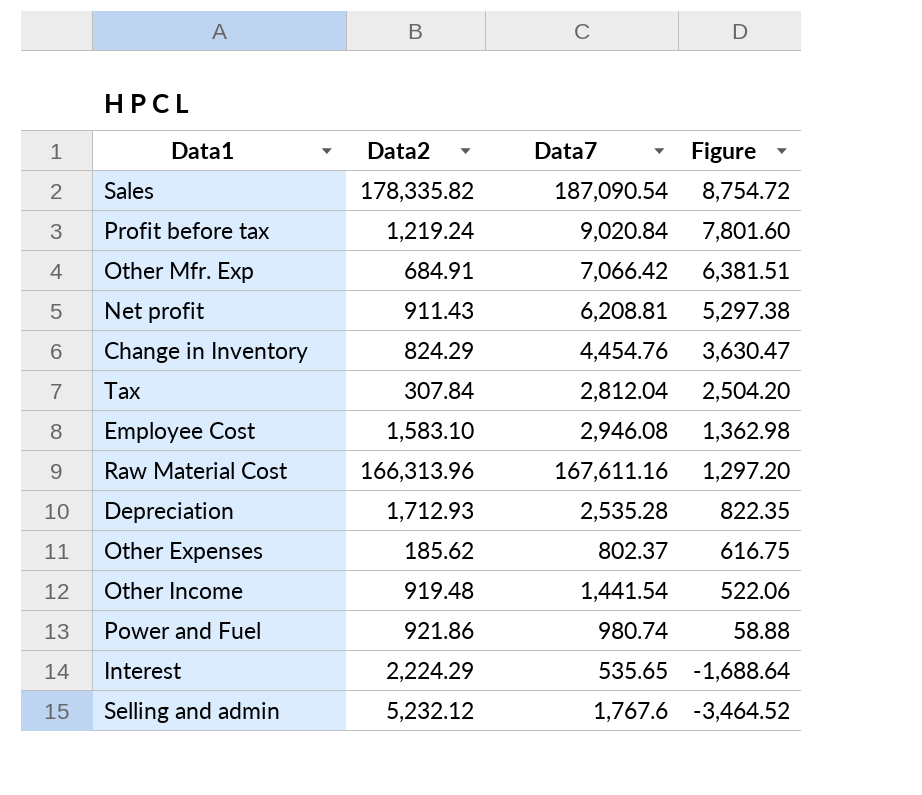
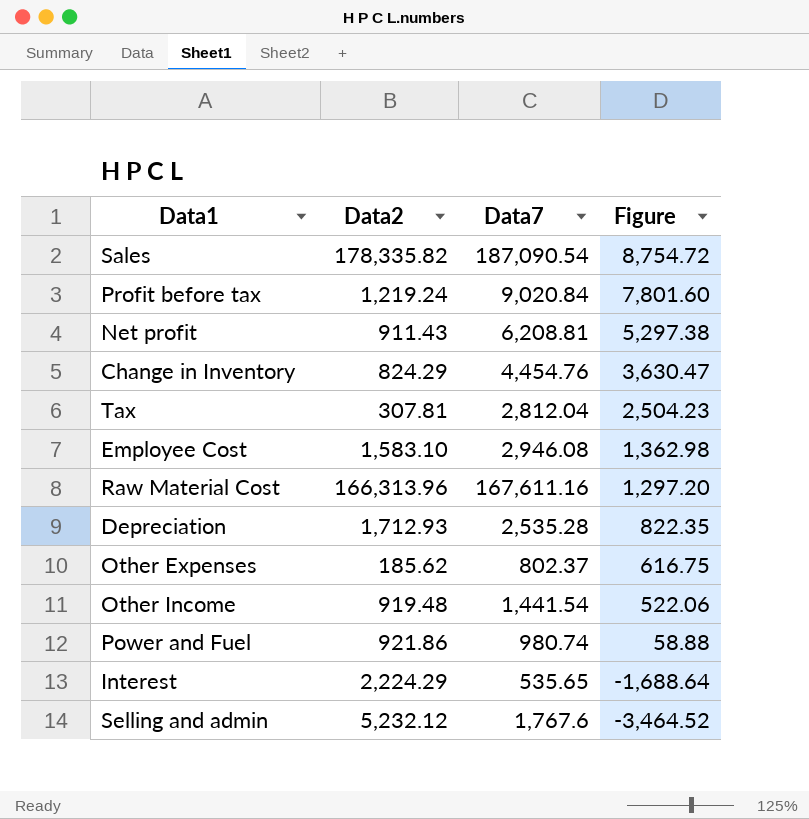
row Other Mfr. Exp: 684.91 | 7,066.42 | 6,381.51 -> none
Tax | Data2: 307.84 -> 307.81
Tax | Figure: 2,504.20 -> 2,504.23

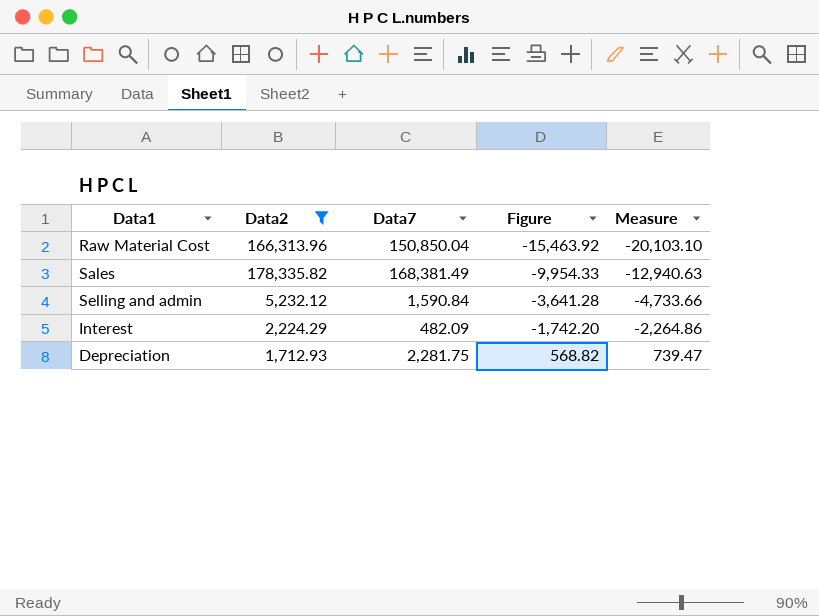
filter: none -> Data2 >= 1,712.93
row order: Figure descending -> Figure ascending
column Measure | formula: none -> [Figure] * 1.3
Raw Material Cost | Data7: 167,611.16 -> 150,850.04
Raw Material Cost | Figure: 1,297.20 -> -15,463.92
Sales | Data7: 187,090.54 -> 168,381.49
Sales | Figure: 8,754.72 -> -9,954.33
Selling and admin | Data7: 1,767.6 -> 1,590.84
Selling and admin | Figure: -3,464.52 -> -3,641.28
Interest | Data7: 535.65 -> 482.09
Interest | Figure: -1,688.64 -> -1,742.20
Depreciation | Data7: 2,535.28 -> 2,281.75
Depreciation | Figure: 822.35 -> 568.82

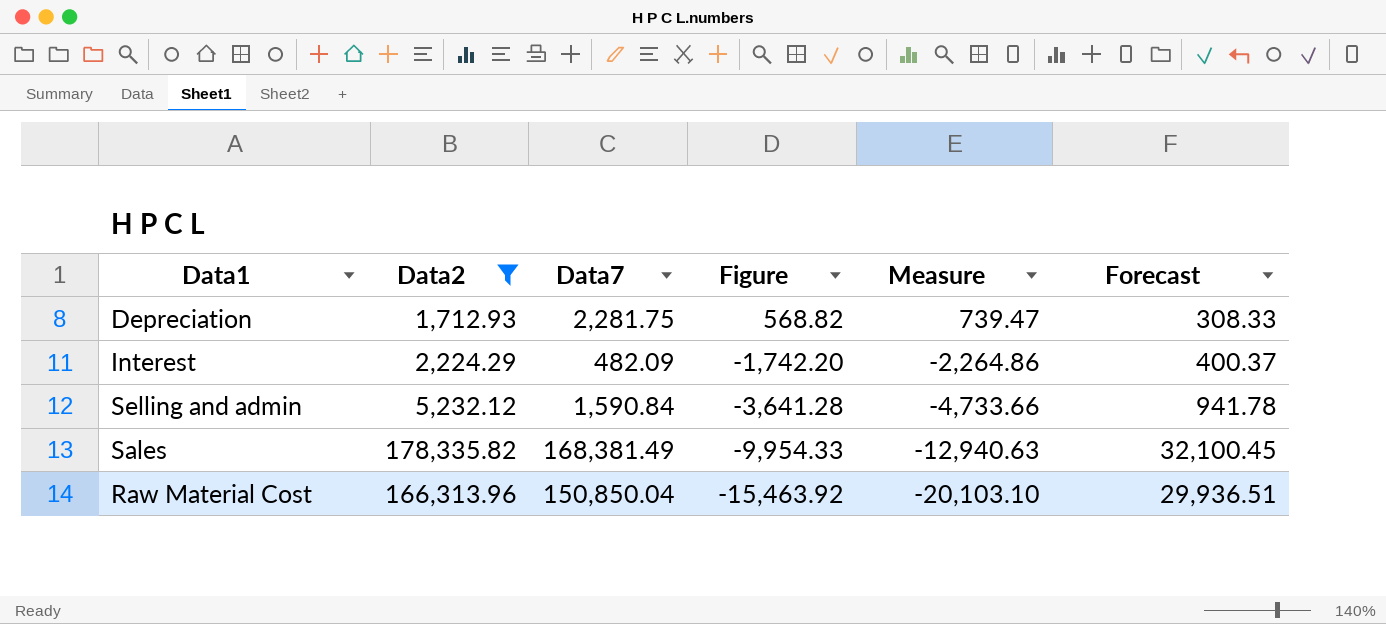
row order: Figure ascending -> Figure descending
column Forecast | formula: none -> [Data2] * 0.18

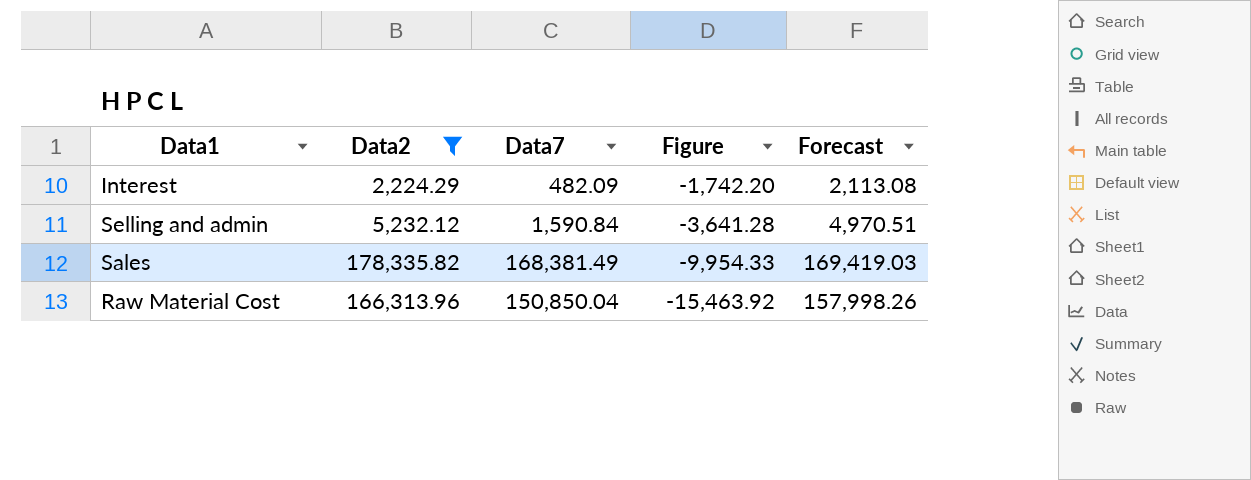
column Measure | formula: [Figure] * 1.3 -> none
column Forecast | formula: [Data2] * 0.18 -> [Data2] * 0.95
row Depreciation: 1,712.93 | 2,281.75 | 568.82 | 739.47 | 308.33 -> none

